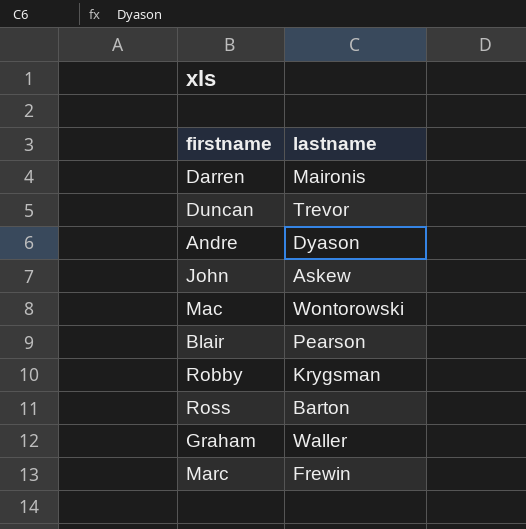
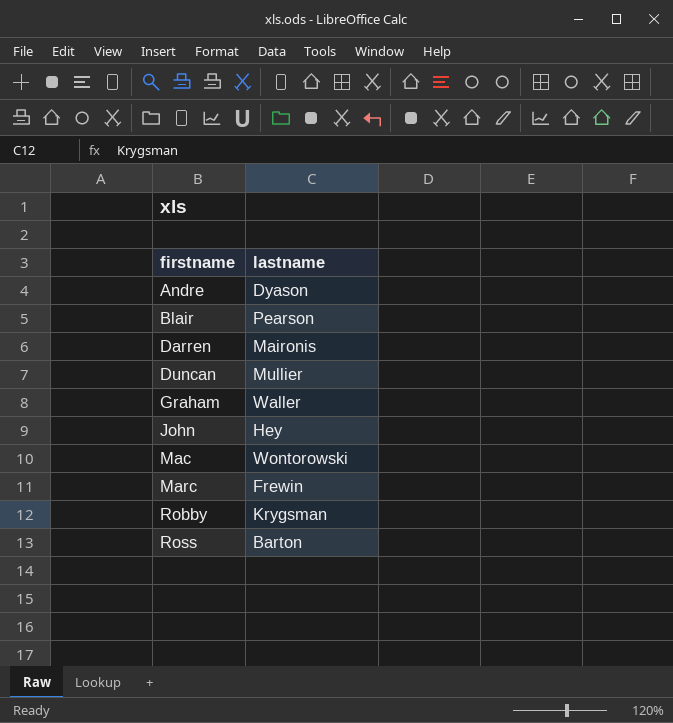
row order: none -> firstname ascending
Duncan | lastname: Trevor -> Mullier
John | lastname: Askew -> Hey

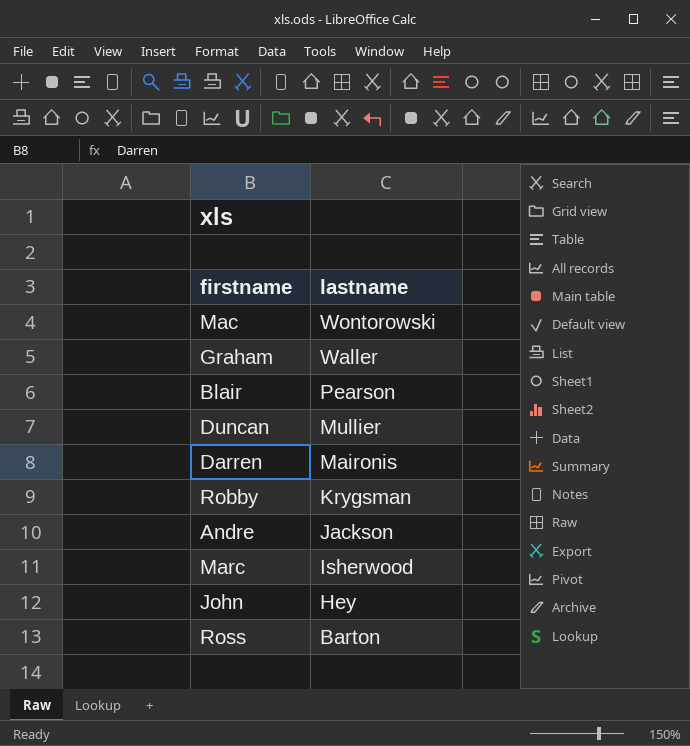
row order: firstname ascending -> lastname descending
Andre | lastname: Dyason -> Jackson
Marc | lastname: Frewin -> Isherwood

